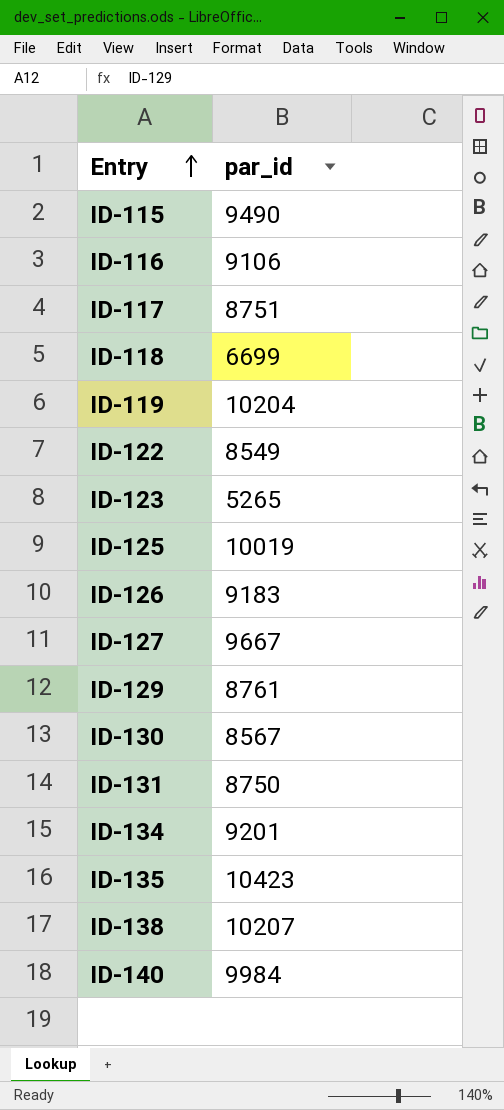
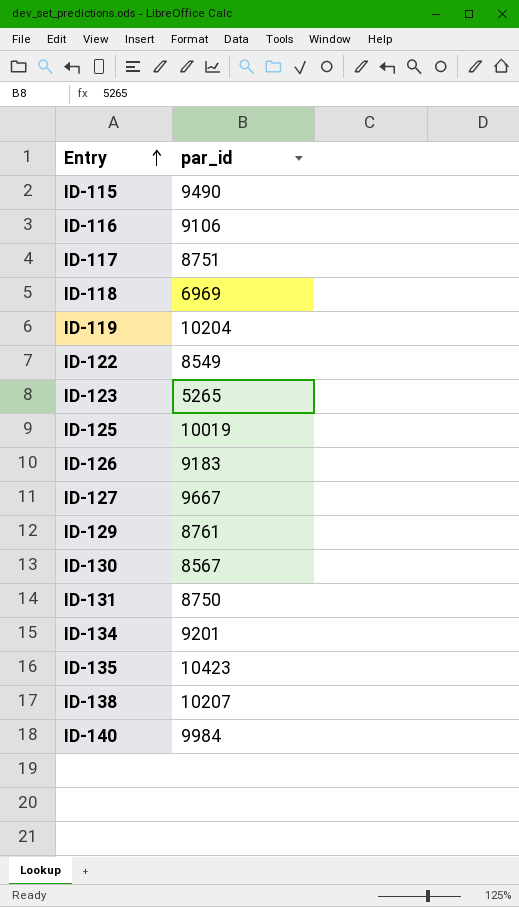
ID-118 | par_id: 6699 -> 6969

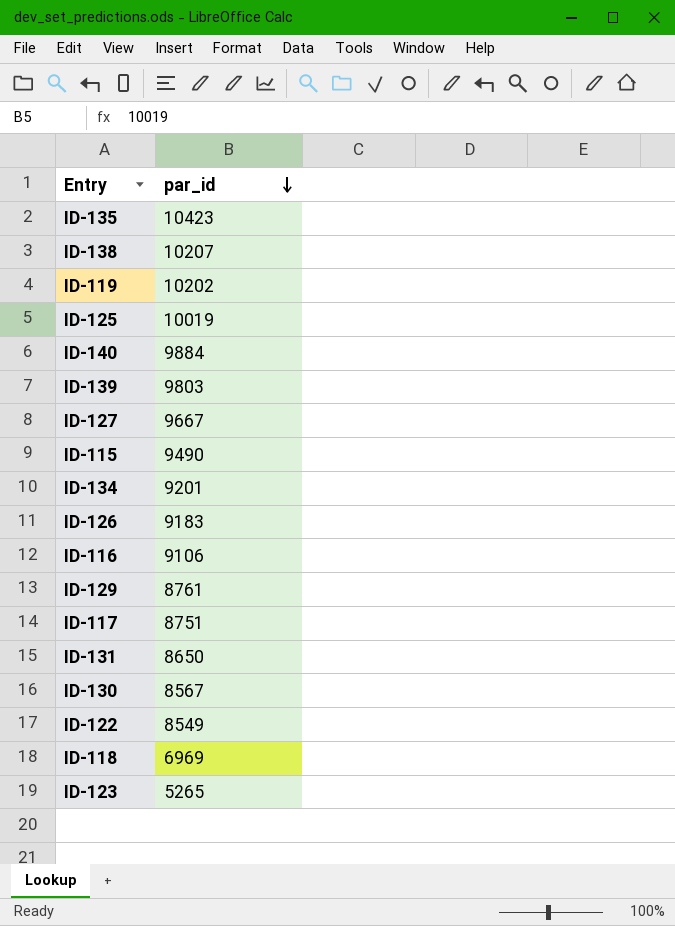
row order: Entry ascending -> par_id descending
ID-119 | par_id: 10204 -> 10202
ID-140 | par_id: 9984 -> 9884
row ID-139: none -> 9803
ID-131 | par_id: 8750 -> 8650

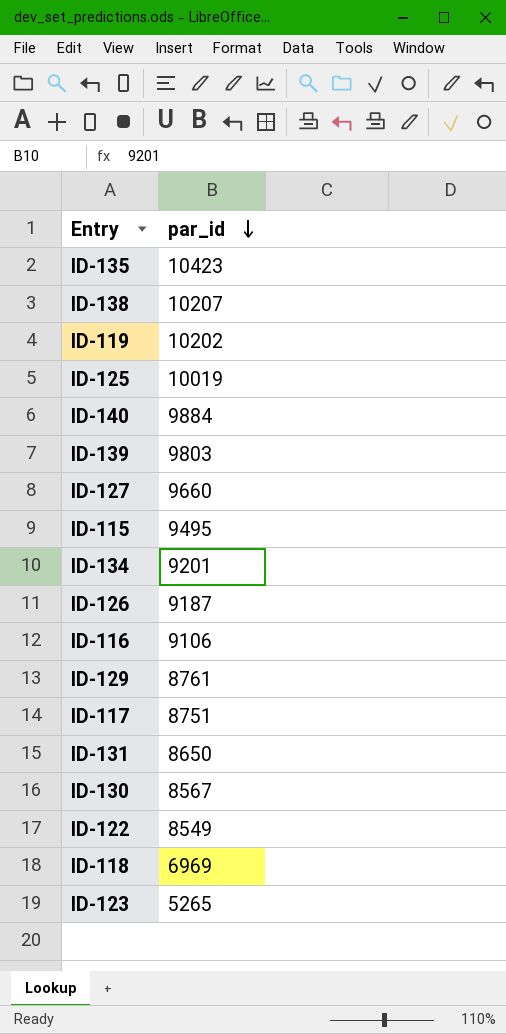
ID-127 | par_id: 9667 -> 9660
ID-115 | par_id: 9490 -> 9495
ID-126 | par_id: 9183 -> 9187

